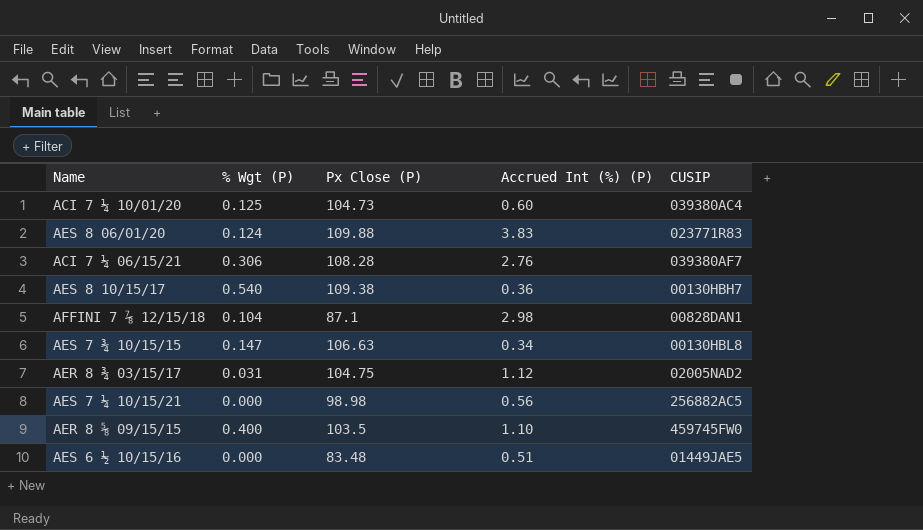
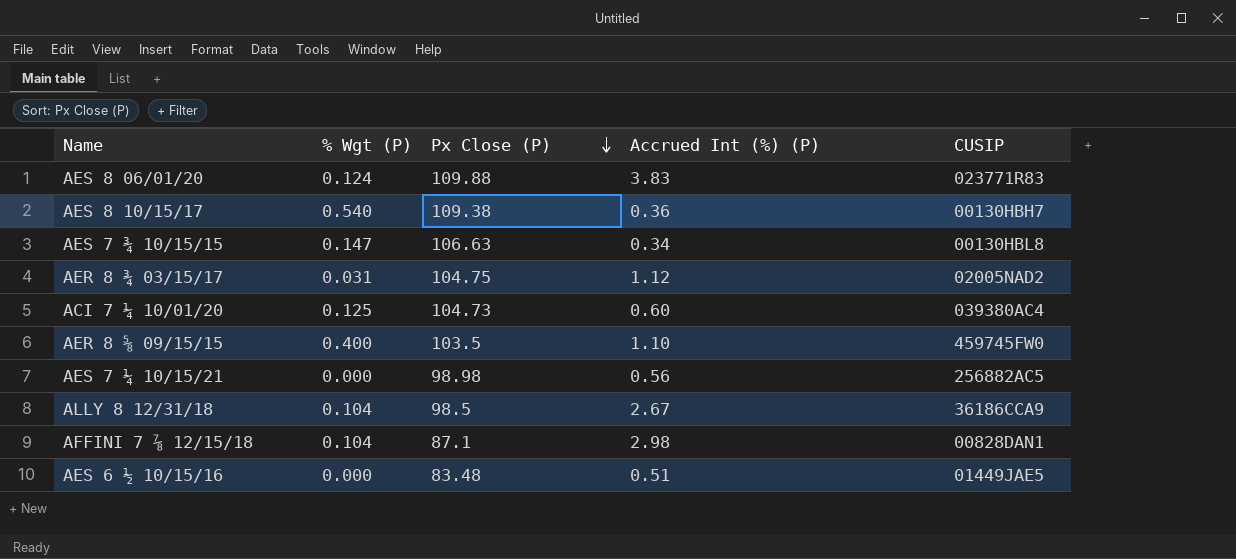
row order: none -> Px Close (P) descending
row ACI 7 ¼ 06/15/21: 0.306 | 108.28 | 2.76 | 039380AF7 -> none
row ALLY 8 12/31/18: none -> 0.104 | 98.5 | 2.67 | 36186CCA9

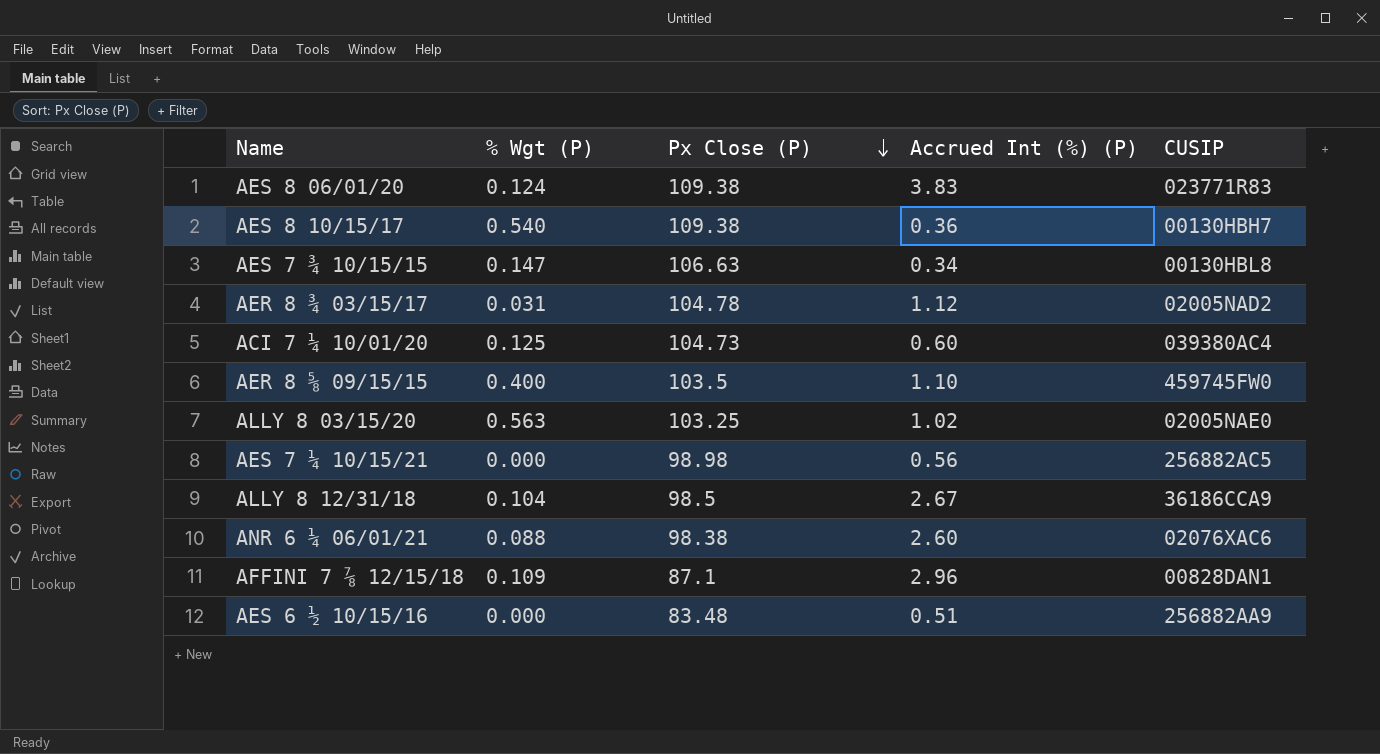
AES 8 06/01/20 | Px Close (P): 109.88 -> 109.38
AER 8 ¾ 03/15/17 | Px Close (P): 104.75 -> 104.78
row ALLY 8 03/15/20: none -> 0.563 | 103.25 | 1.02 | 02005NAE0
row ANR 6 ¼ 06/01/21: none -> 0.088 | 98.38 | 2.60 | 02076XAC6
AFFINI 7 ⅞ 12/15/18 | % Wgt (P): 0.104 -> 0.109
AFFINI 7 ⅞ 12/15/18 | Accrued Int (%) (P): 2.98 -> 2.96
AES 6 ½ 10/15/16 | CUSIP: 01449JAE5 -> 256882AA9

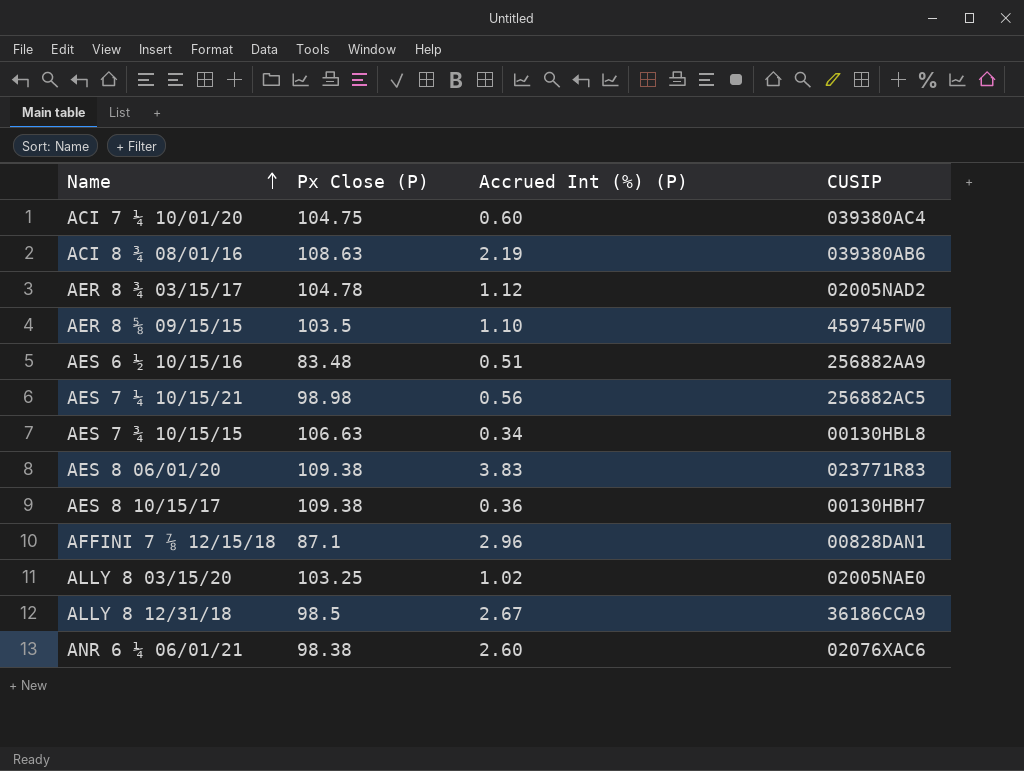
row order: Px Close (P) descending -> Name ascending
column % Wgt (P) | position: 2 -> none
ACI 7 ¼ 10/01/20 | Px Close (P): 104.73 -> 104.75
row ACI 8 ¾ 08/01/16: none -> 108.63 | 2.19 | 039380AB6

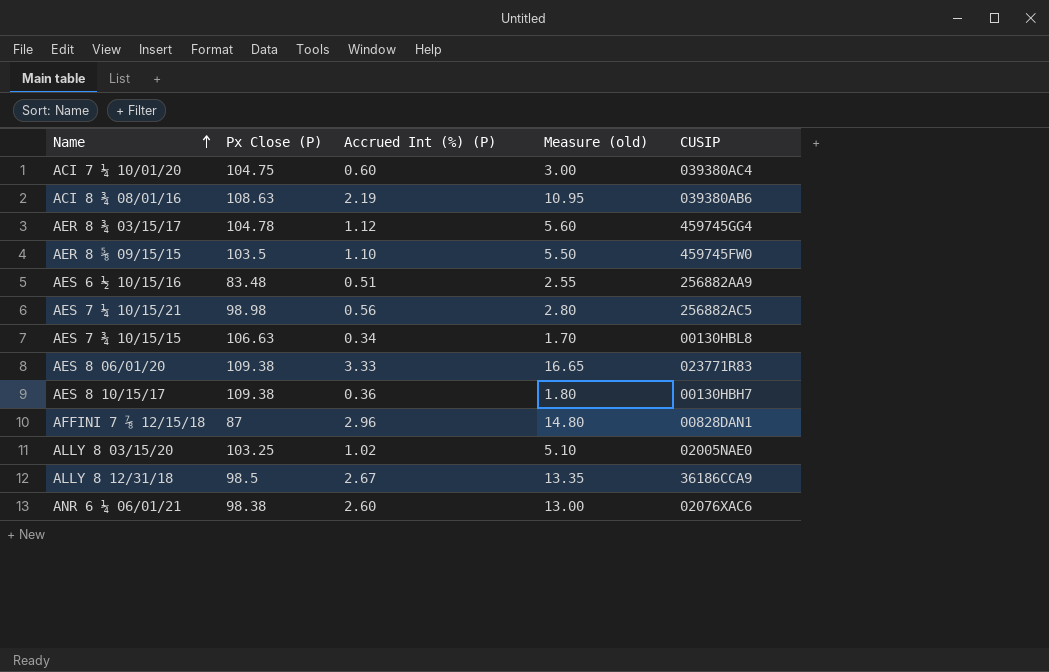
column Measure (old) | formula: none -> [Accrued Int (%) (P)] * 5
AER 8 ¾ 03/15/17 | CUSIP: 02005NAD2 -> 459745GG4
AES 8 06/01/20 | Accrued Int (%) (P): 3.83 -> 3.33
AFFINI 7 ⅞ 12/15/18 | Px Close (P): 87.1 -> 87

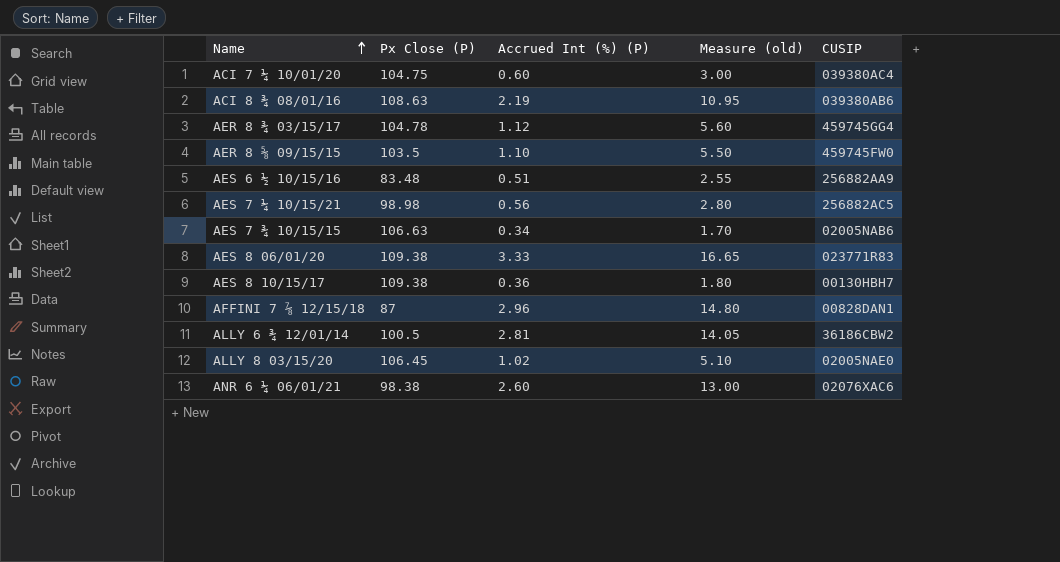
row ALLY 8 12/31/18: 98.5 | 2.67 | 13.35 | 36186CCA9 -> none
AES 7 ¾ 10/15/15 | CUSIP: 00130HBL8 -> 02005NAB6
row ALLY 6 ¾ 12/01/14: none -> 100.5 | 2.81 | 14.05 | 36186CBW2
ALLY 8 03/15/20 | Px Close (P): 103.25 -> 106.45

